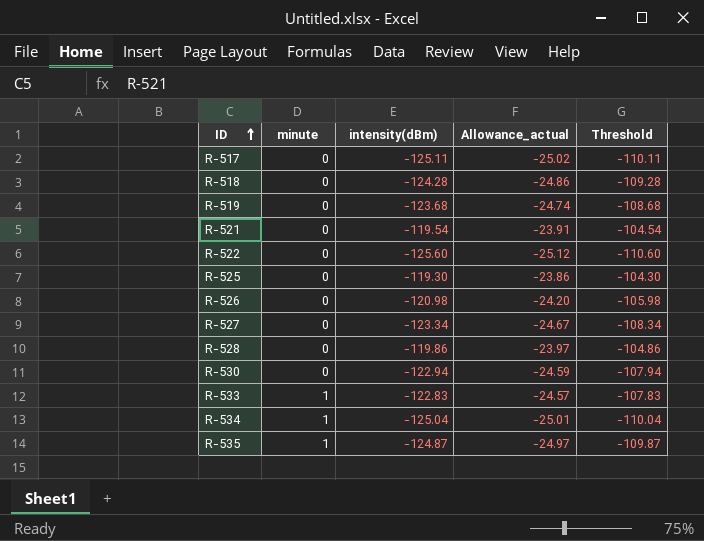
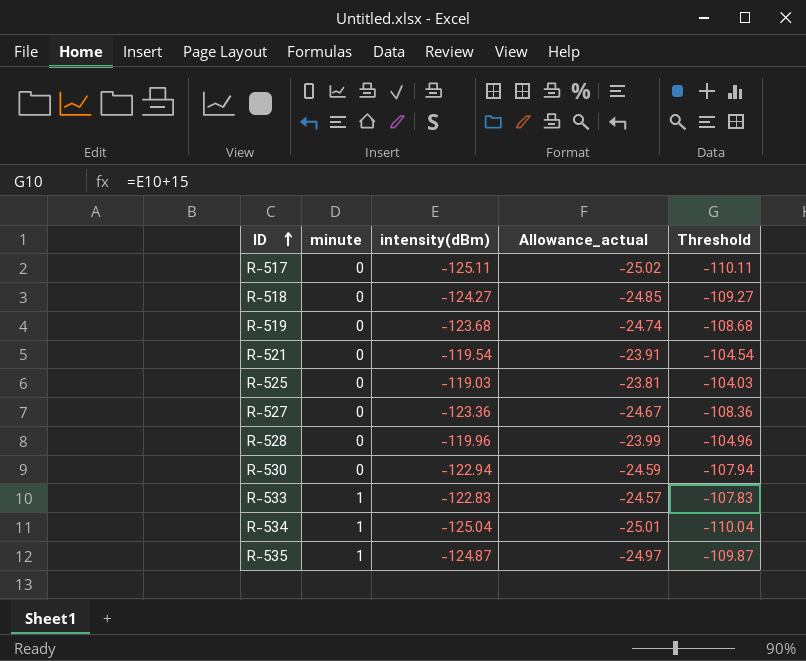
row R-522: 0 | -125.60 | -25.12 | -110.60 -> none
row R-526: 0 | -120.98 | -24.20 | -105.98 -> none
R-518 | intensity(dBm): -124.28 -> -124.27
R-518 | Allowance_actual: -24.86 -> -24.85
R-518 | Threshold: -109.28 -> -109.27
R-525 | intensity(dBm): -119.30 -> -119.03
R-525 | Allowance_actual: -23.86 -> -23.81
R-525 | Threshold: -104.30 -> -104.03
R-527 | intensity(dBm): -123.34 -> -123.36
R-527 | Threshold: -108.34 -> -108.36
R-528 | intensity(dBm): -119.86 -> -119.96
R-528 | Allowance_actual: -23.97 -> -23.99
R-528 | Threshold: -104.86 -> -104.96

